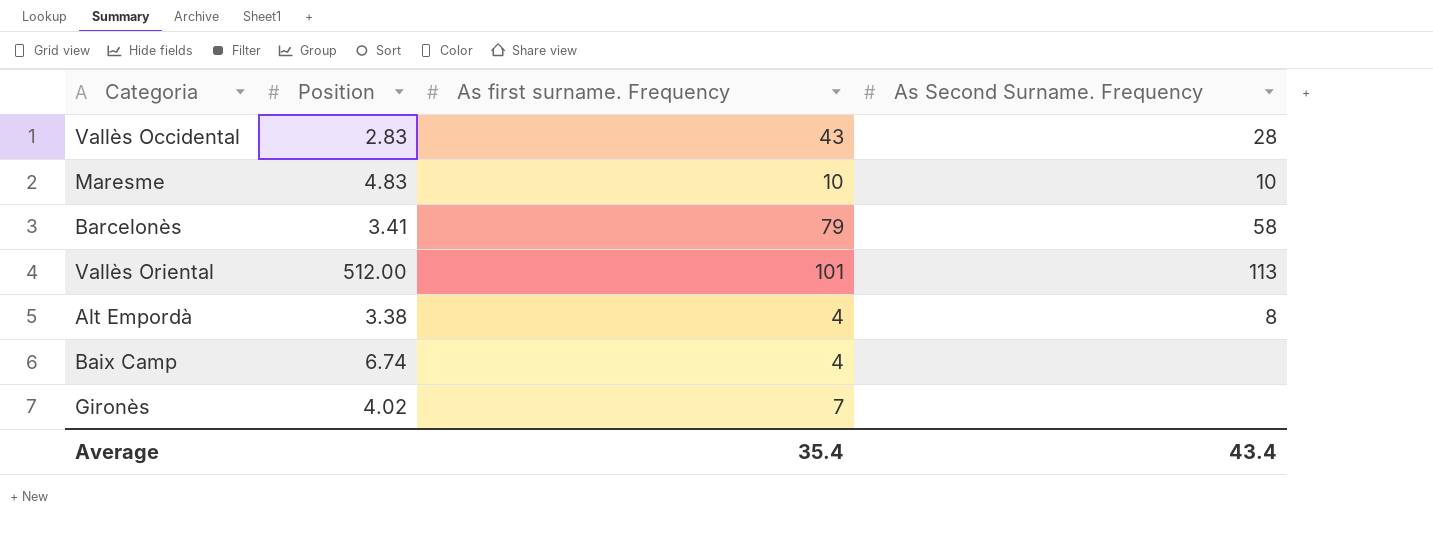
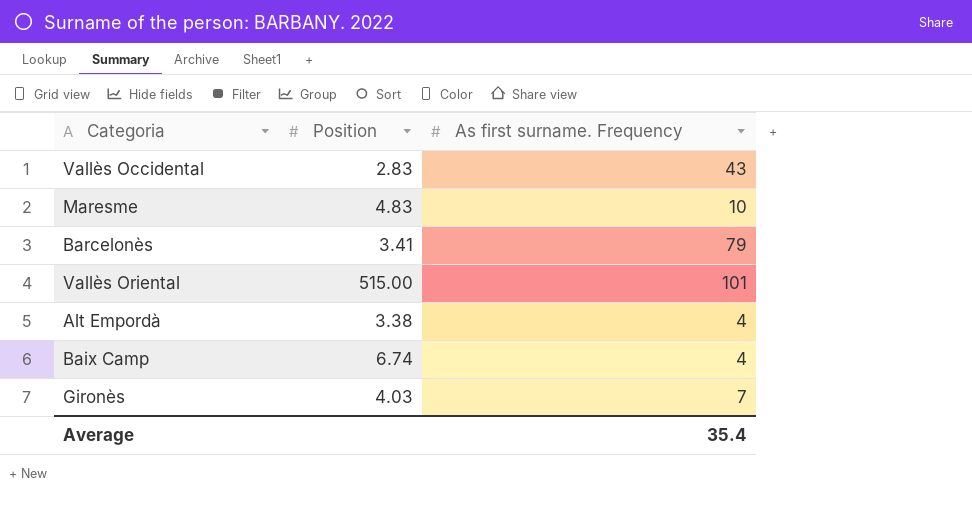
column As Second Surname. Frequency | position: 4 -> none
Vallès Oriental | Position: 512.00 -> 515.00
Gironès | Position: 4.02 -> 4.03

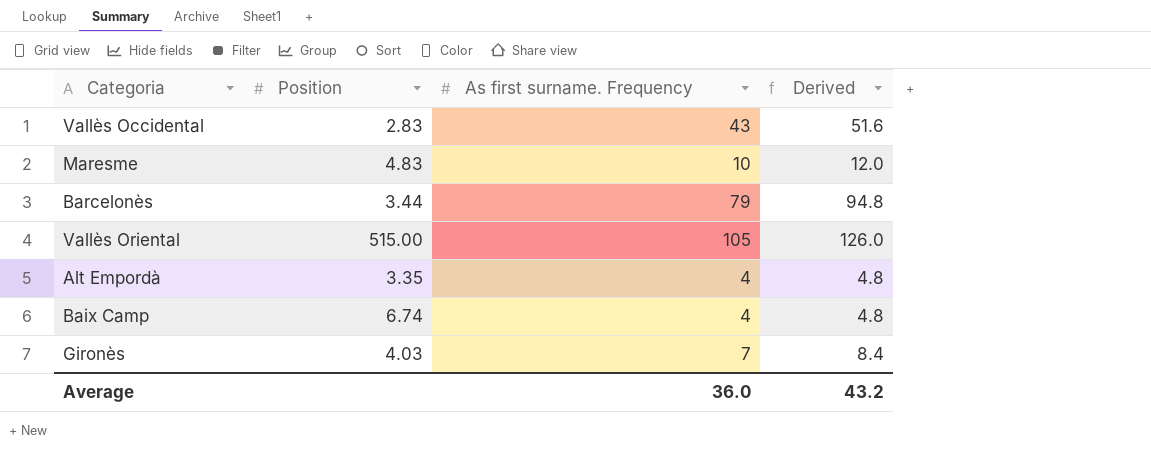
column Derived | formula: none -> [As first surname. Frequency] * 1.2
Barcelonès | Position: 3.41 -> 3.44
Vallès Oriental | As first surname. Frequency: 101 -> 105
Alt Empordà | Position: 3.38 -> 3.35
Average | As first surname. Frequency: 35.4 -> 36.0

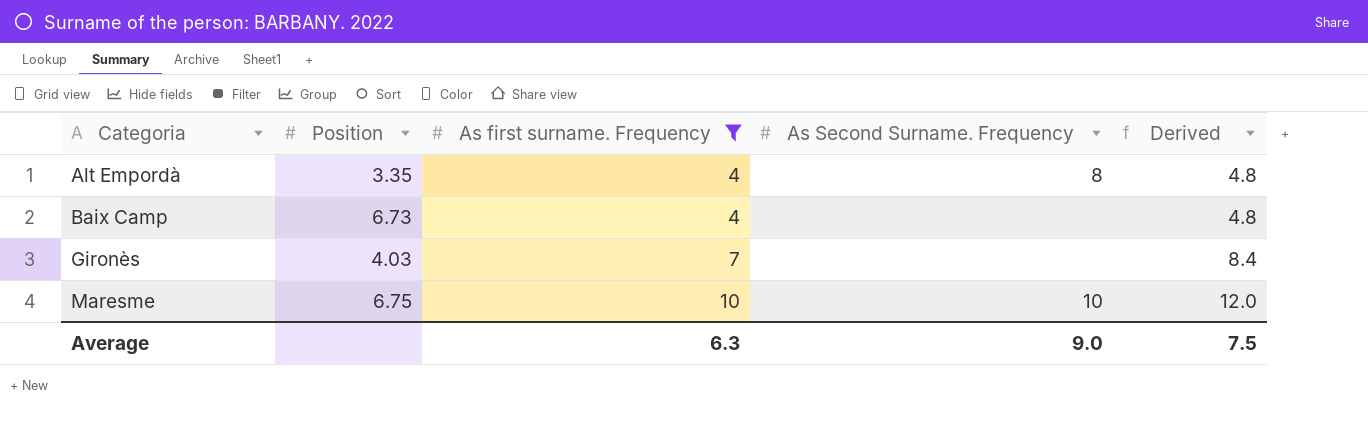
filter: none -> As first surname. Frequency <= 10
row order: none -> Categoria ascending
column As Second Surname. Frequency | position: none -> 4
Baix Camp | Position: 6.74 -> 6.73
Maresme | Position: 4.83 -> 6.75
Average | As first surname. Frequency: 36.0 -> 6.3
Average | Derived: 43.2 -> 7.5

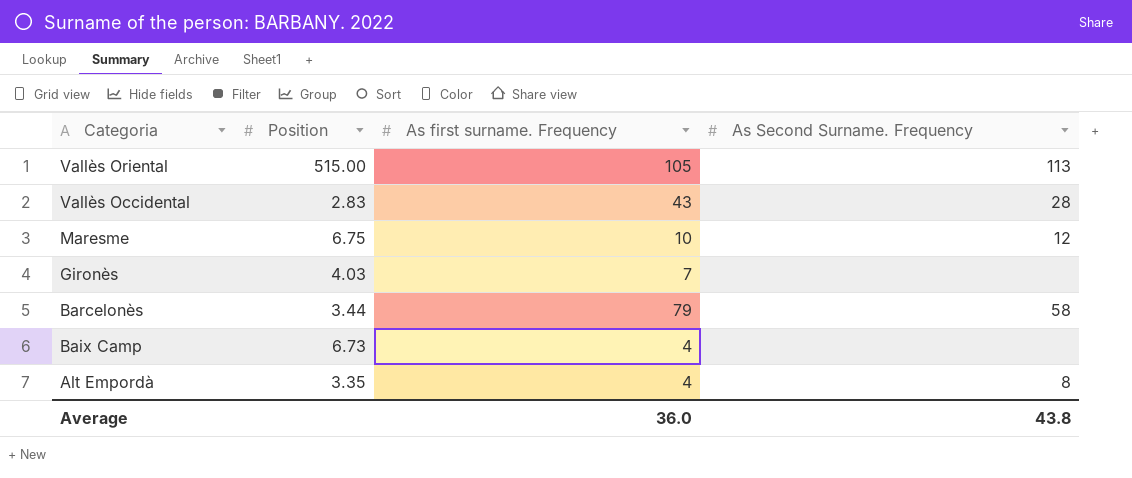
filter: As first surname. Frequency <= 10 -> none
row order: Categoria ascending -> Categoria descending
column Derived | formula: [As first surname. Frequency] * 1.2 -> none
Maresme | As Second Surname. Frequency: 10 -> 12
Average | As first surname. Frequency: 6.3 -> 36.0
Average | As Second Surname. Frequency: 9.0 -> 43.8

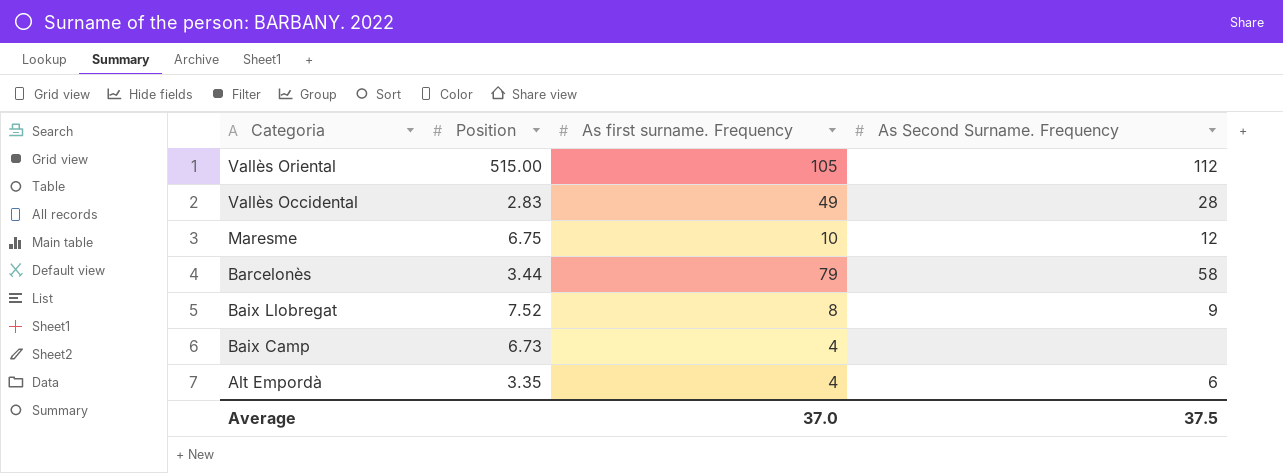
row Gironès: 4.03 | 7 | none -> none
Vallès Oriental | As Second Surname. Frequency: 113 -> 112
Vallès Occidental | As first surname. Frequency: 43 -> 49
row Baix Llobregat: none -> 7.52 | 8 | 9
Alt Empordà | As Second Surname. Frequency: 8 -> 6
Average | As first surname. Frequency: 36.0 -> 37.0
Average | As Second Surname. Frequency: 43.8 -> 37.5

